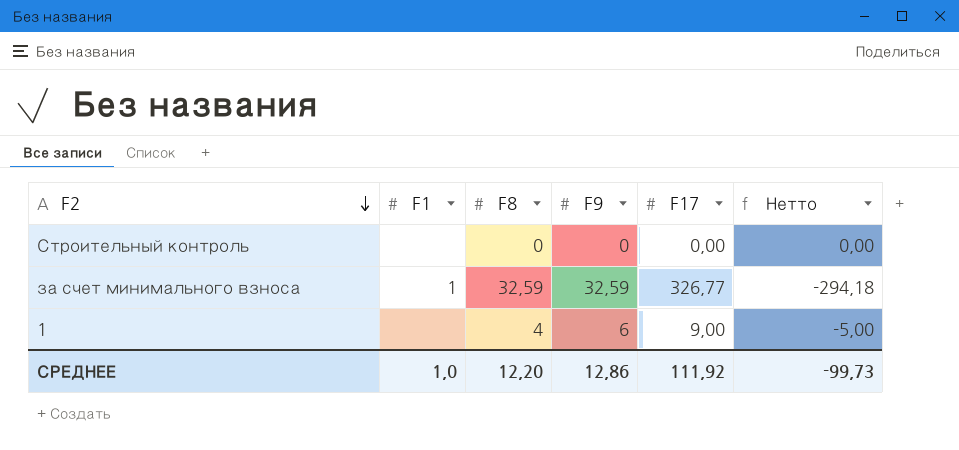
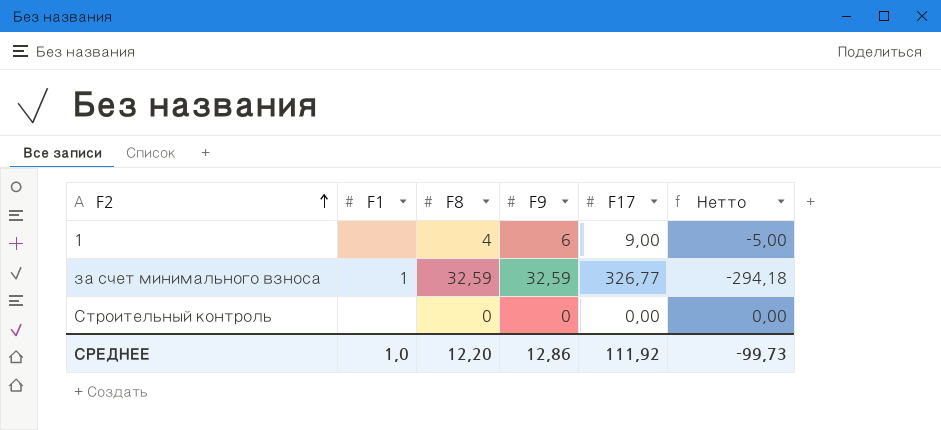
row order: F2 descending -> F2 ascending

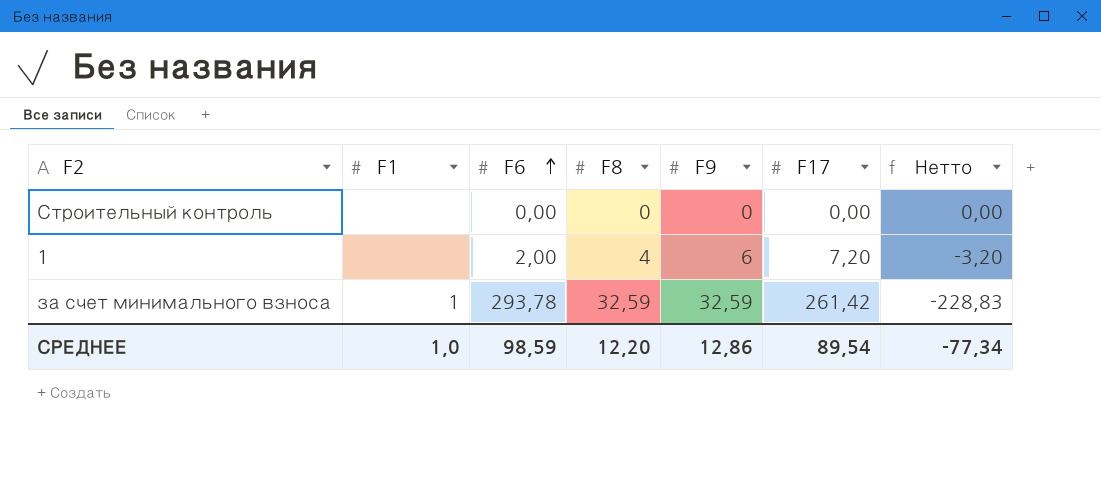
row order: F2 ascending -> F6 ascending
column F6 | position: none -> 3
1 | F17: 9,00 -> 7,20
1 | Нетто: -5,00 -> -3,20
за счет минимального взноса | F17: 326,77 -> 261,42
за счет минимального взноса | Нетто: -294,18 -> -228,83
СРЕДНЕЕ | F17: 111,92 -> 89,54
СРЕДНЕЕ | Нетто: -99,73 -> -77,34

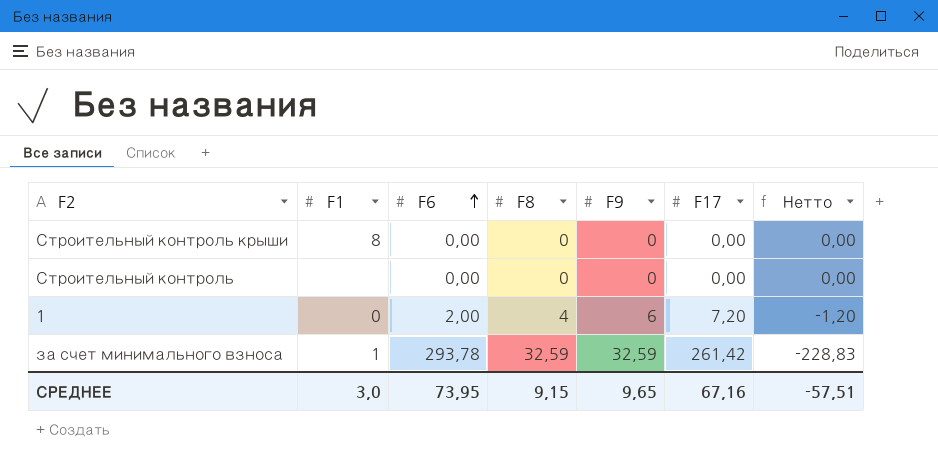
column Нетто | formula: [F8] - [F17] -> [F9] - [F17]
row Строительный контроль крыши: none -> 8 | 0,00 | 0 | 0 | 0,00 | 0,00
1 | F1: none -> 0
СРЕДНЕЕ | F1: 1,0 -> 3,0
СРЕДНЕЕ | F6: 98,59 -> 73,95
СРЕДНЕЕ | F8: 12,20 -> 9,15
СРЕДНЕЕ | F9: 12,86 -> 9,65
СРЕДНЕЕ | F17: 89,54 -> 67,16
СРЕДНЕЕ | Нетто: -77,34 -> -57,51

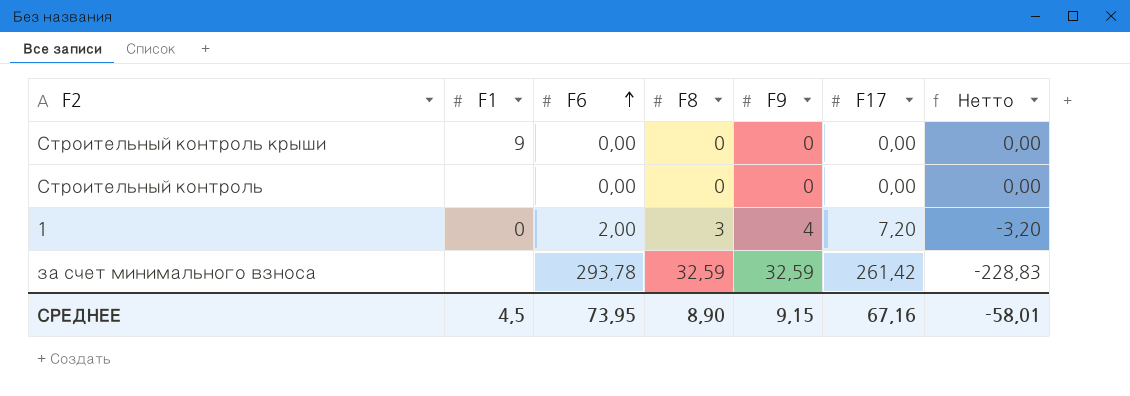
Строительный контроль крыши | F1: 8 -> 9
1 | F8: 4 -> 3
1 | F9: 6 -> 4
1 | Нетто: -1,20 -> -3,20
за счет минимального взноса | F1: 1 -> none
СРЕДНЕЕ | F1: 3,0 -> 4,5
СРЕДНЕЕ | F8: 9,15 -> 8,90
СРЕДНЕЕ | F9: 9,65 -> 9,15
СРЕДНЕЕ | Нетто: -57,51 -> -58,01

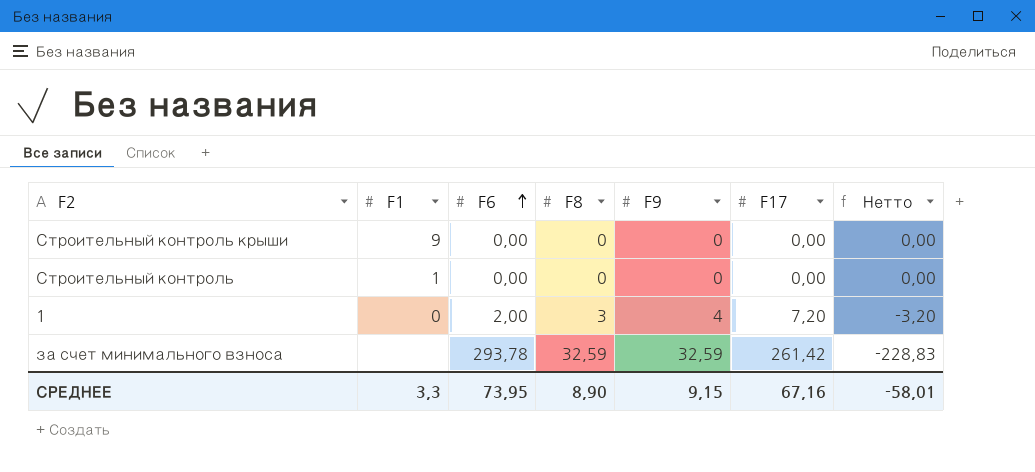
Строительный контроль | F1: none -> 1
СРЕДНЕЕ | F1: 4,5 -> 3,3

